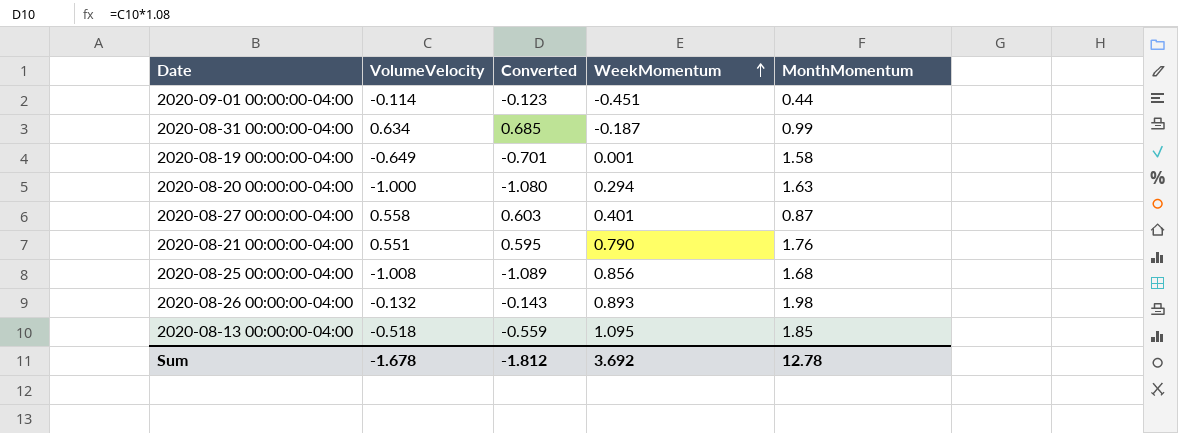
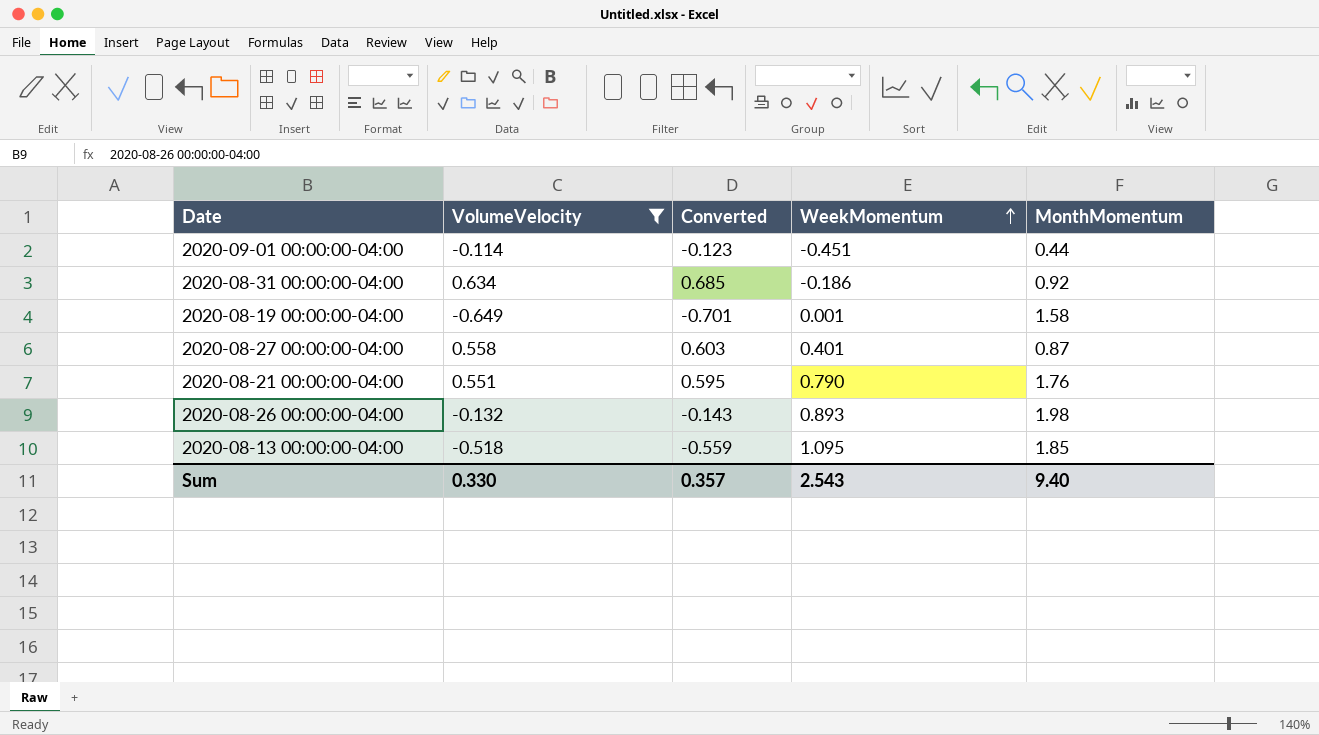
filter: none -> VolumeVelocity >= -0.649
2020-08-31 00:00:00-04:00 | WeekMomentum: -0.187 -> -0.186
2020-08-31 00:00:00-04:00 | MonthMomentum: 0.99 -> 0.92
Sum | VolumeVelocity: -1.678 -> 0.330
Sum | Converted: -1.812 -> 0.357
Sum | WeekMomentum: 3.692 -> 2.543
Sum | MonthMomentum: 12.78 -> 9.40

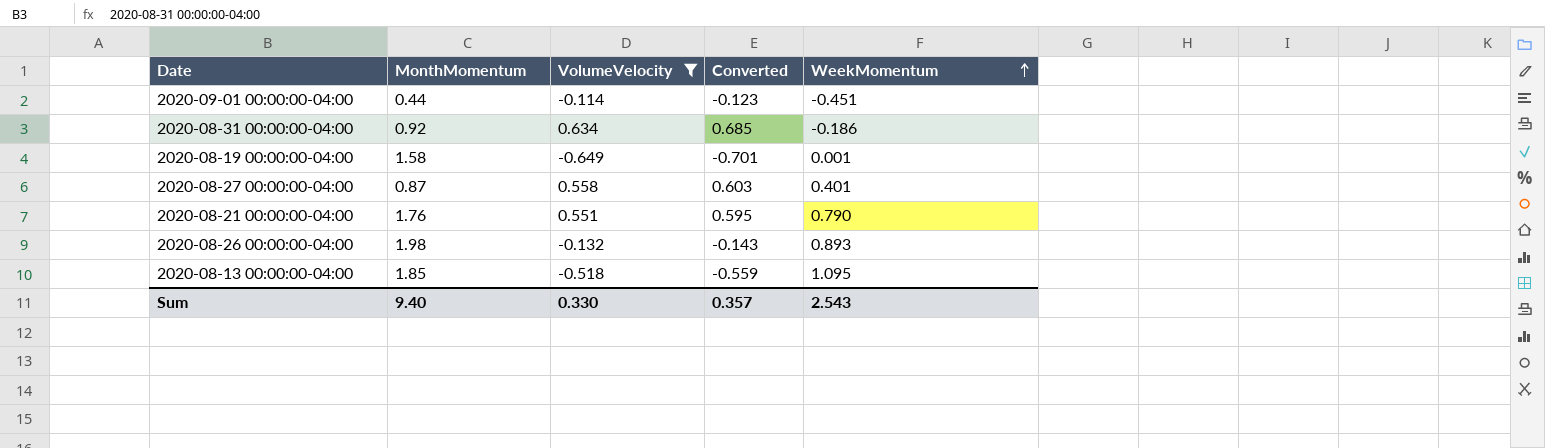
column MonthMomentum | position: 5 -> 2

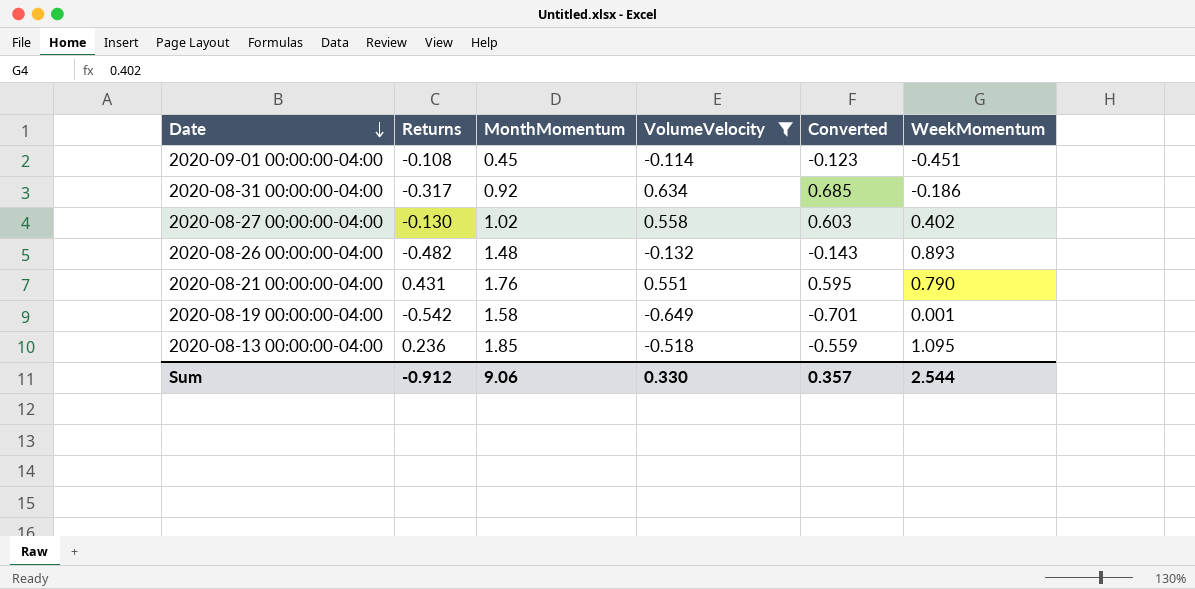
row order: WeekMomentum ascending -> Date descending
column Returns | position: none -> 2
2020-09-01 00:00:00-04:00 | MonthMomentum: 0.44 -> 0.45
2020-08-27 00:00:00-04:00 | MonthMomentum: 0.87 -> 1.02
2020-08-27 00:00:00-04:00 | WeekMomentum: 0.401 -> 0.402
2020-08-26 00:00:00-04:00 | MonthMomentum: 1.98 -> 1.48
Sum | MonthMomentum: 9.40 -> 9.06
Sum | WeekMomentum: 2.543 -> 2.544

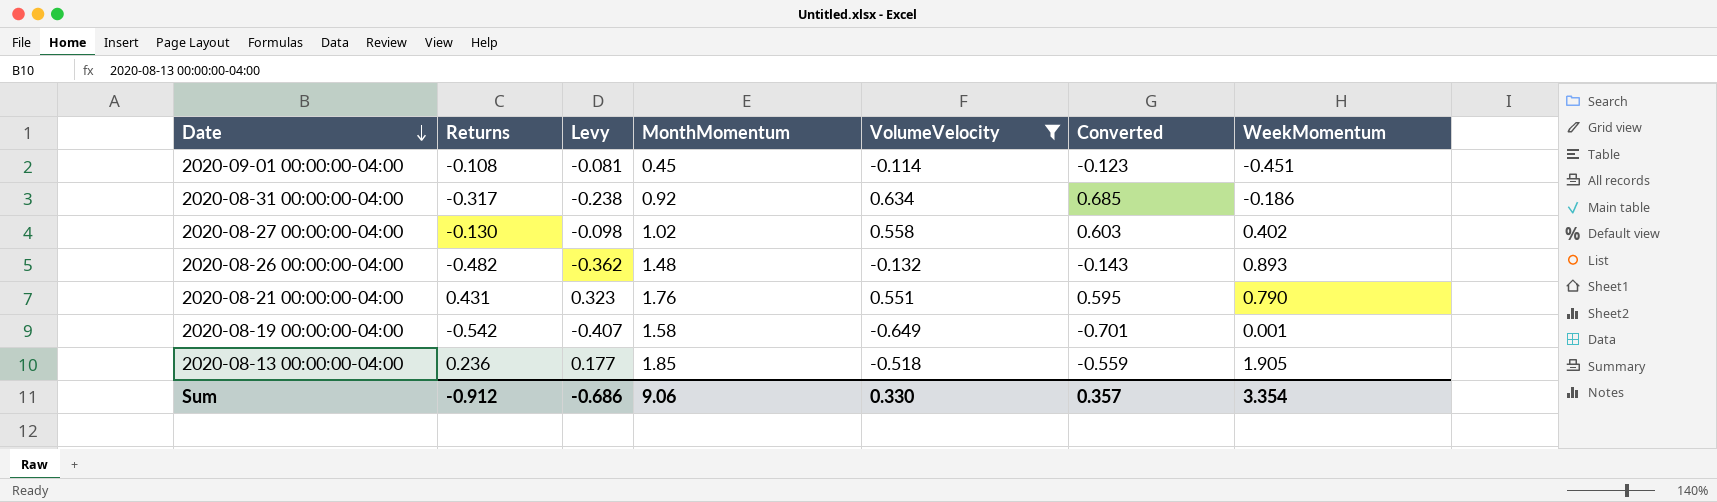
column Levy | formula: none -> [Returns] * 0.75
2020-08-13 00:00:00-04:00 | WeekMomentum: 1.095 -> 1.905
Sum | WeekMomentum: 2.544 -> 3.354

